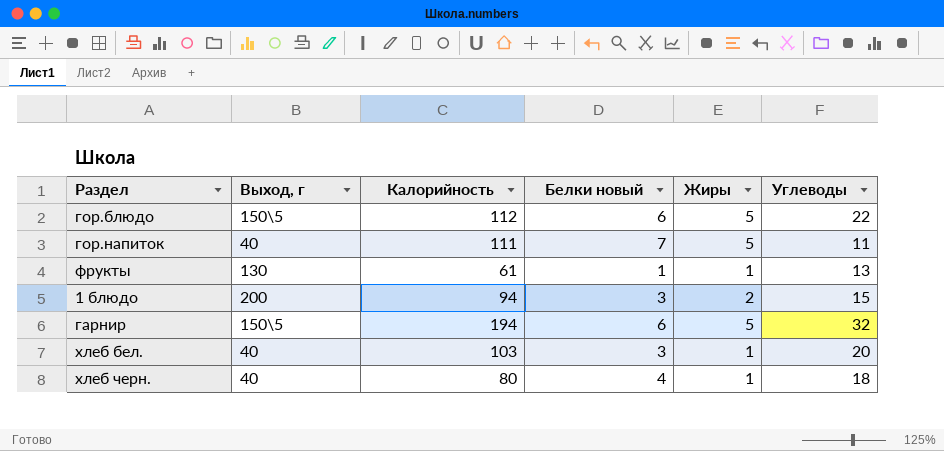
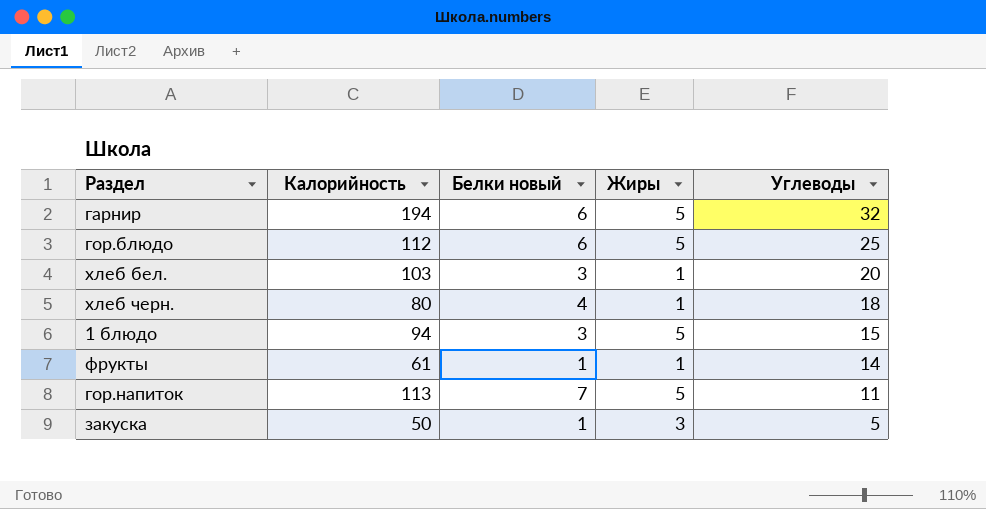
row order: none -> Углеводы descending
column Выход, г | position: 2 -> none
гор.блюдо | Углеводы: 22 -> 25
1 блюдо | Жиры: 2 -> 5
фрукты | Углеводы: 13 -> 14
гор.напиток | Калорийность: 111 -> 113
row закуска: none -> 50 | 1 | 3 | 5

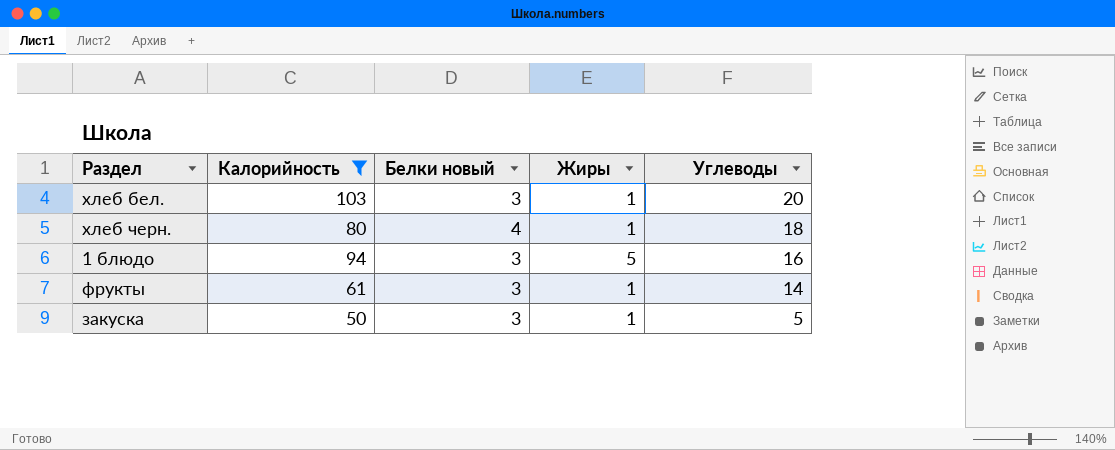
filter: none -> Калорийность <= 103
1 блюдо | Углеводы: 15 -> 16
фрукты | Белки новый: 1 -> 3
закуска | Белки новый: 1 -> 3
закуска | Жиры: 3 -> 1

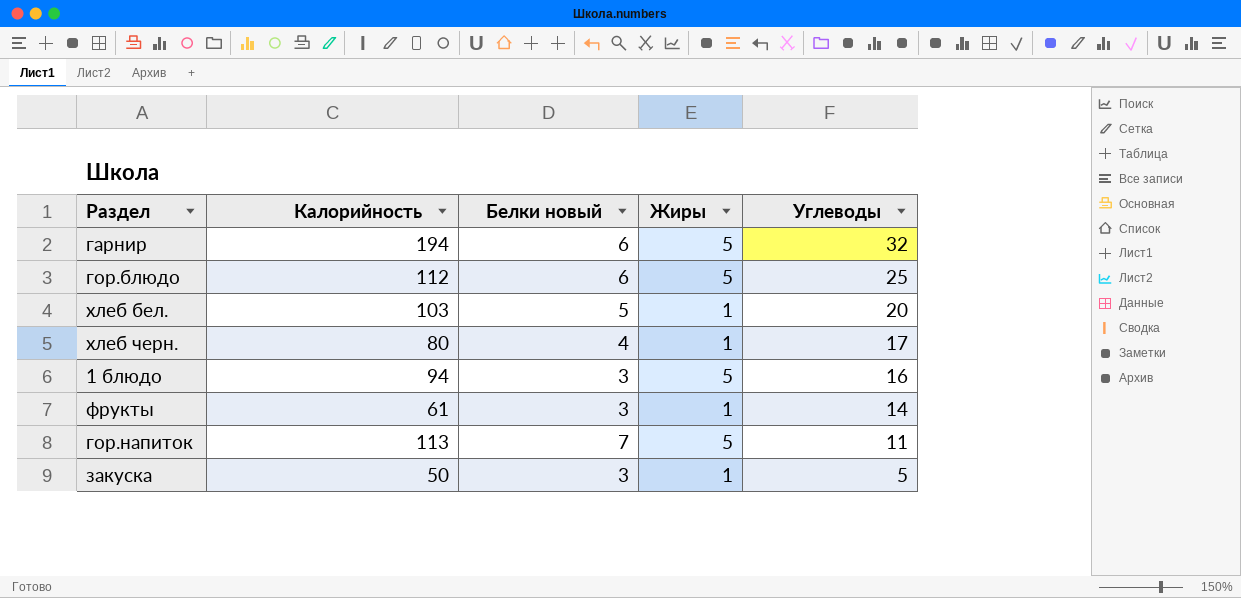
filter: Калорийность <= 103 -> none
хлеб бел. | Белки новый: 3 -> 5
хлеб черн. | Углеводы: 18 -> 17

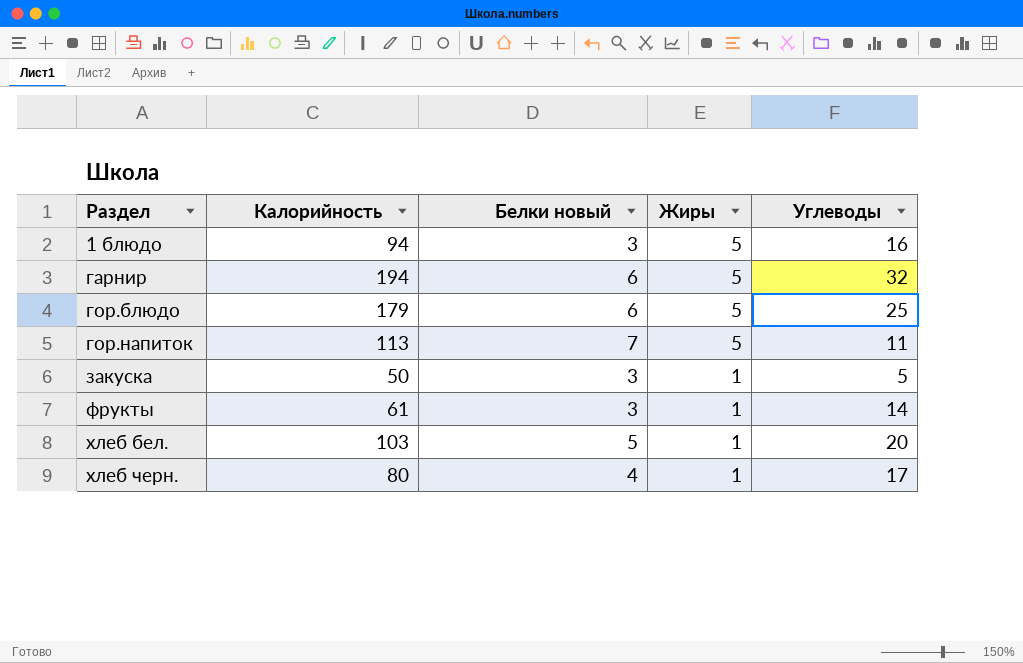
row order: Углеводы descending -> Раздел ascending
гор.блюдо | Калорийность: 112 -> 179

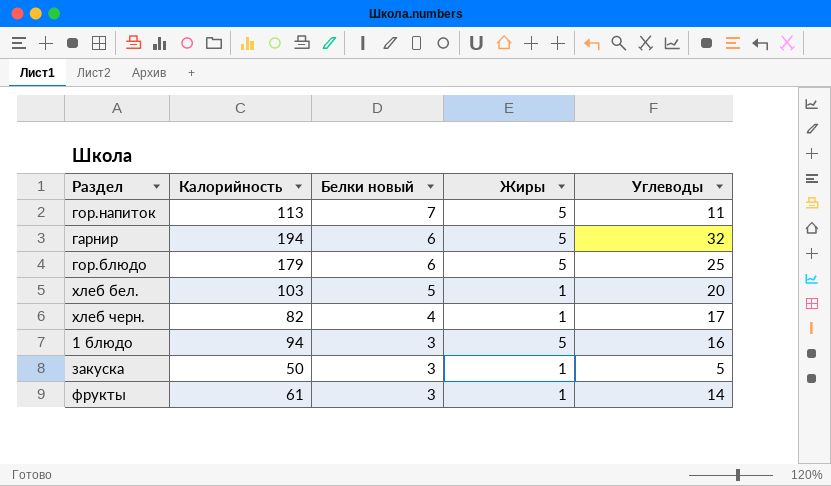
row order: Раздел ascending -> Белки новый descending
хлеб черн. | Калорийность: 80 -> 82

